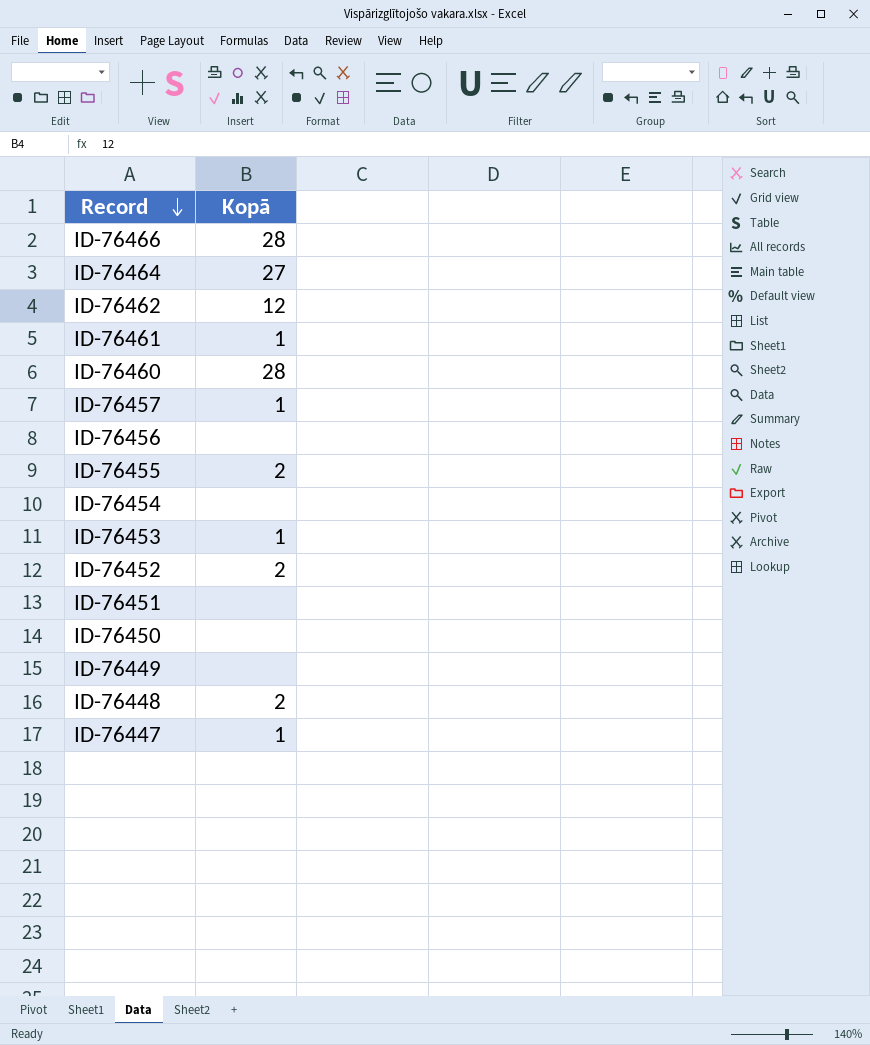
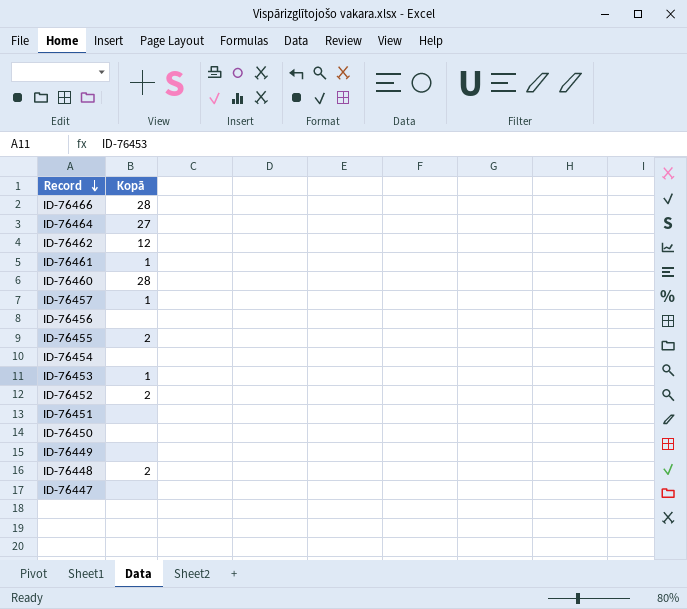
ID-76447 | Kopā: 1 -> none

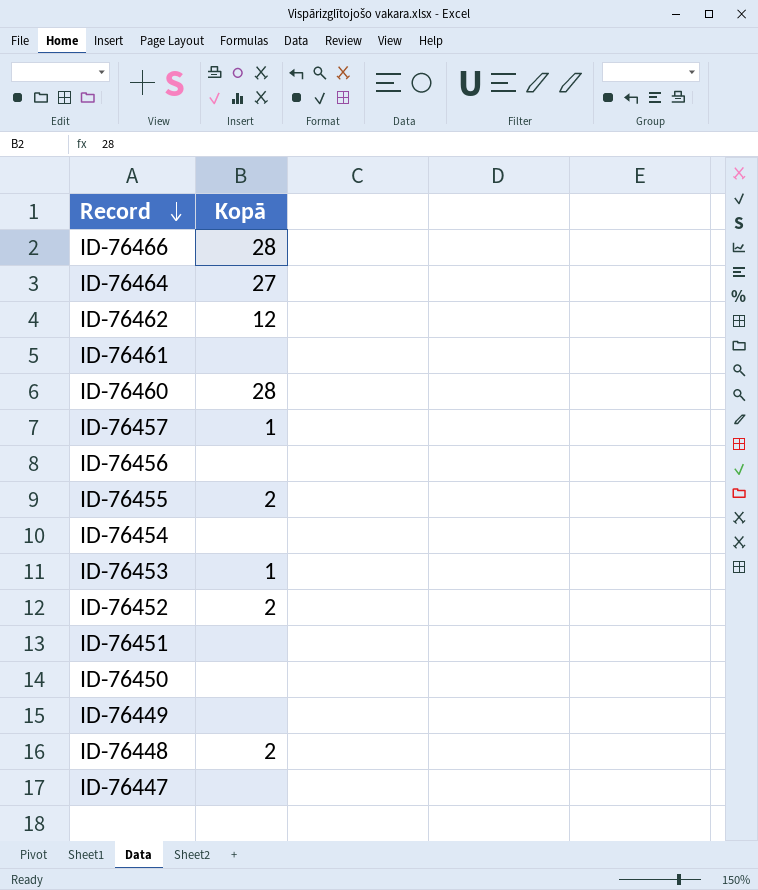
ID-76461 | Kopā: 1 -> none

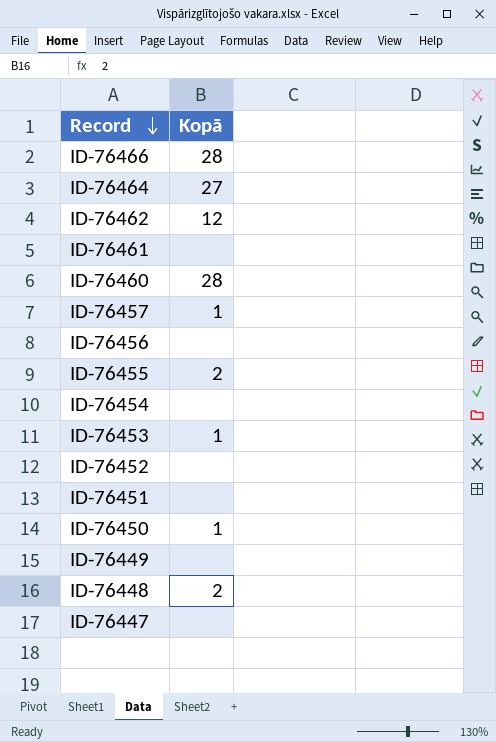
ID-76452 | Kopā: 2 -> none
ID-76450 | Kopā: none -> 1

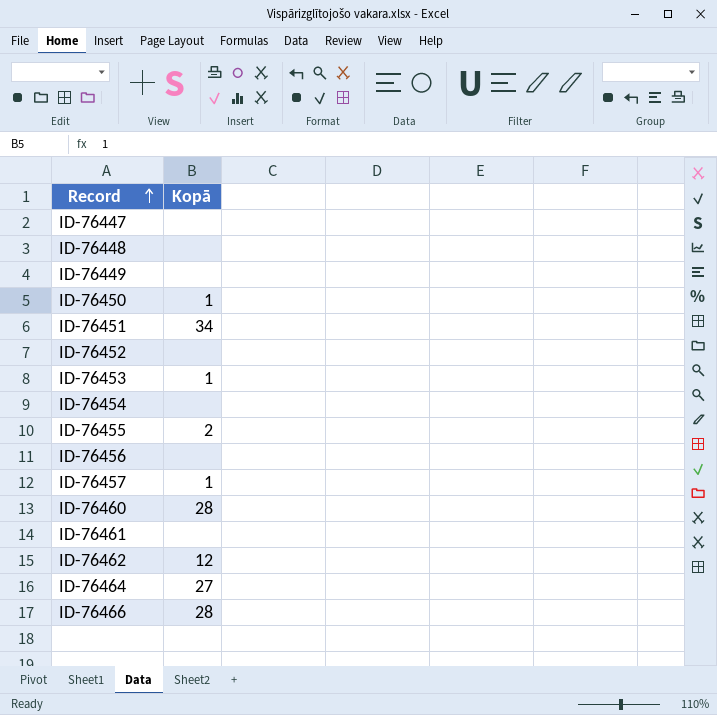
row order: Record descending -> Record ascending
ID-76448 | Kopā: 2 -> none
ID-76451 | Kopā: none -> 34

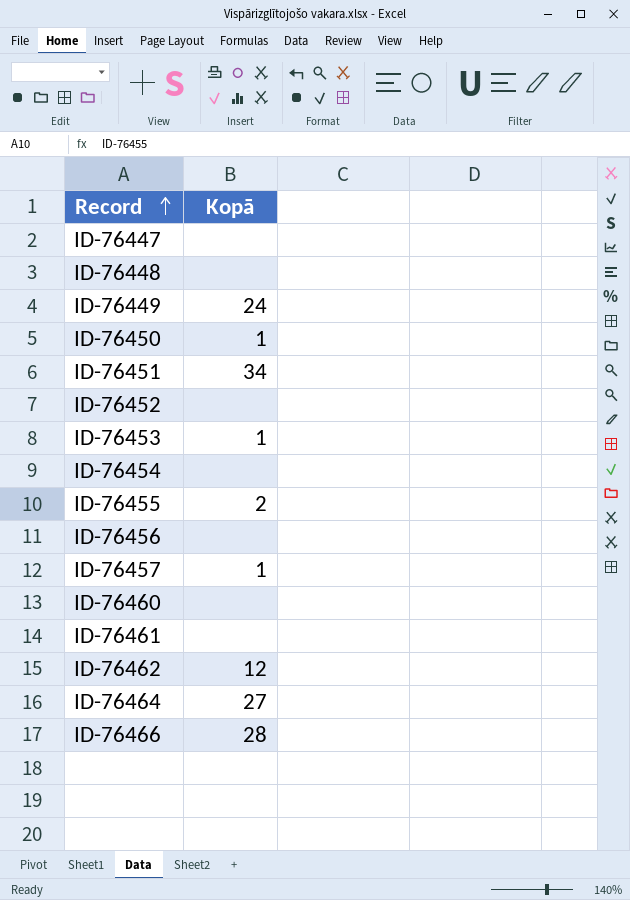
ID-76449 | Kopā: none -> 24
ID-76460 | Kopā: 28 -> none

